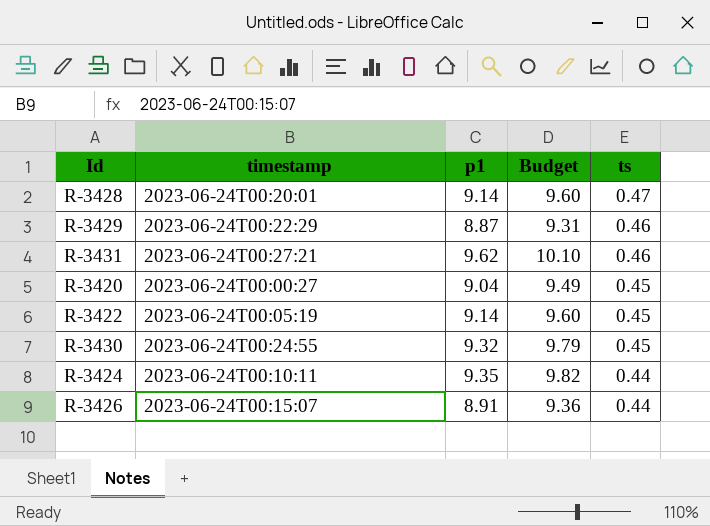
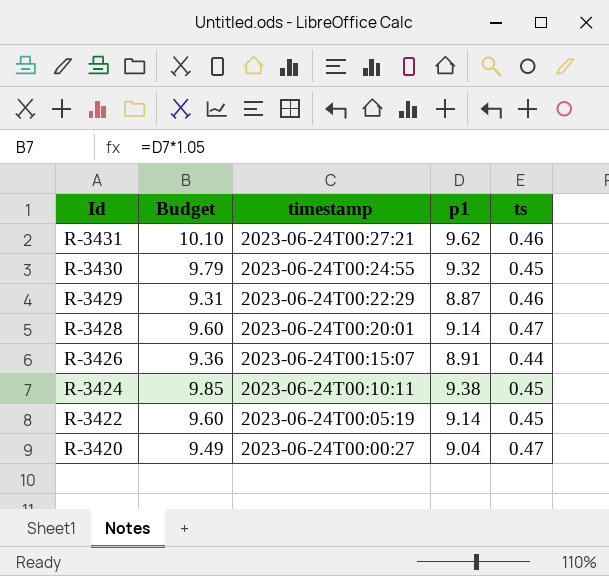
row order: ts descending -> Id descending
column Budget | position: 4 -> 2
R-3424 | Budget: 9.82 -> 9.85
R-3424 | p1: 9.35 -> 9.38
R-3424 | ts: 0.44 -> 0.45
R-3420 | ts: 0.45 -> 0.47

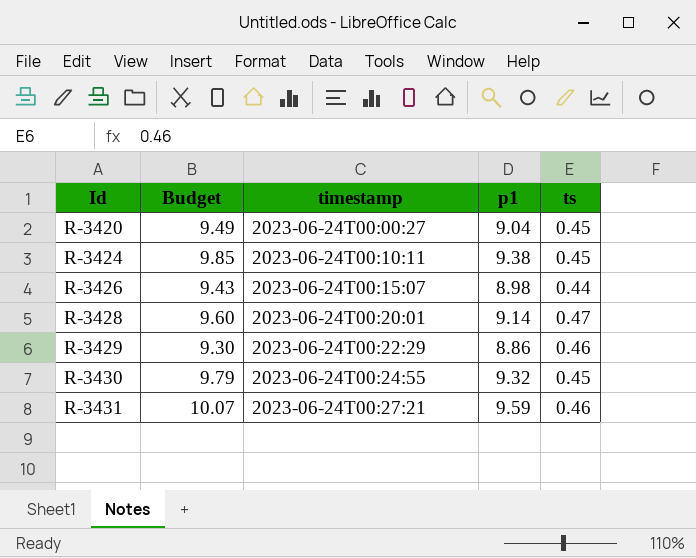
row order: Id descending -> Id ascending
row R-3422: 9.60 | 2023-06-24T00:05:19 | 9.14 | 0.45 -> none
R-3420 | ts: 0.47 -> 0.45
R-3426 | Budget: 9.36 -> 9.43
R-3426 | p1: 8.91 -> 8.98
R-3429 | Budget: 9.31 -> 9.30
R-3429 | p1: 8.87 -> 8.86
R-3431 | Budget: 10.10 -> 10.07
R-3431 | p1: 9.62 -> 9.59

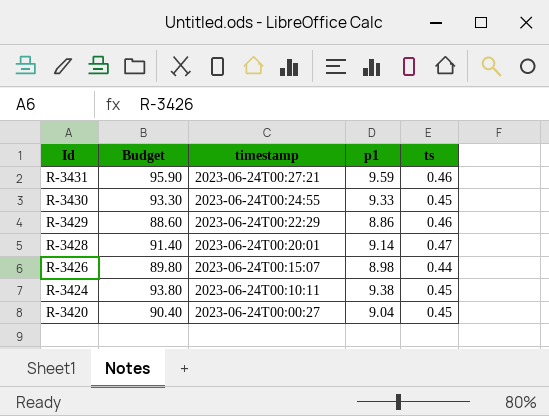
row order: Id ascending -> Id descending
column Budget | formula: [p1] * 1.05 -> [p1] * 10
R-3430 | p1: 9.32 -> 9.33

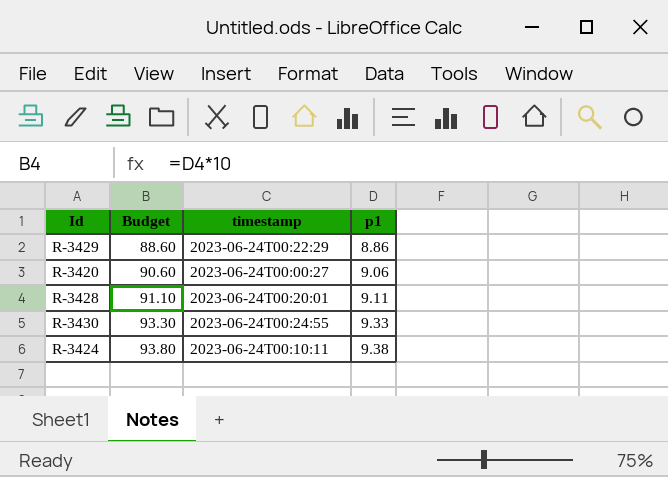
row order: Id descending -> Budget ascending
column ts | position: 5 -> none
row R-3431: 95.90 | 2023-06-24T00:27:21 | 9.59 | 0.46 -> none
row R-3426: 89.80 | 2023-06-24T00:15:07 | 8.98 | 0.44 -> none
R-3420 | Budget: 90.40 -> 90.60
R-3420 | p1: 9.04 -> 9.06
R-3428 | Budget: 91.40 -> 91.10
R-3428 | p1: 9.14 -> 9.11

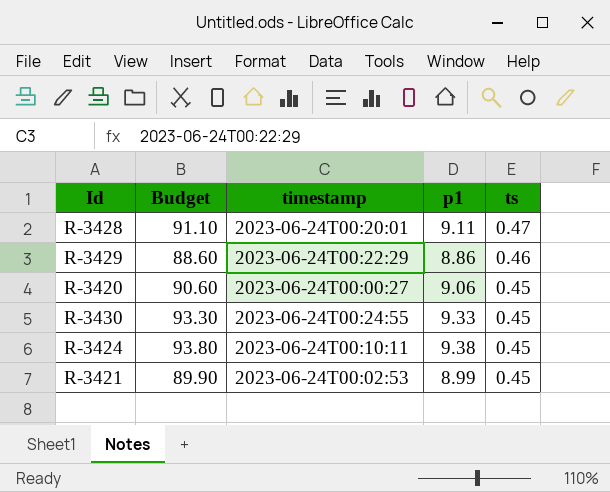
row order: Budget ascending -> ts descending
column ts | position: none -> 5
row R-3421: none -> 89.90 | 2023-06-24T00:02:53 | 8.99 | 0.45

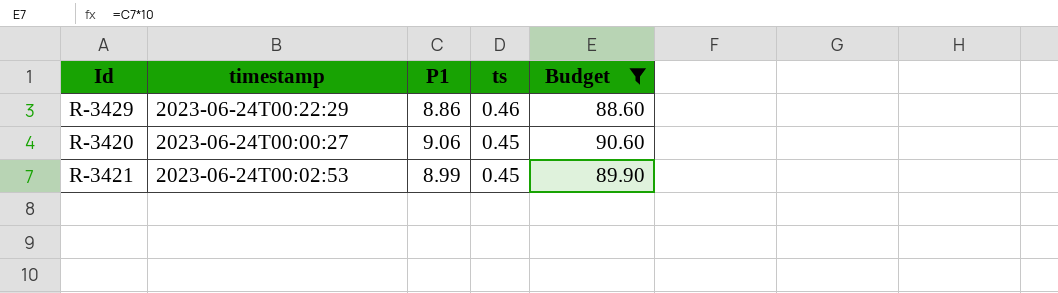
filter: none -> Budget <= 90.60
column name: p1 -> P1
column Budget | position: 2 -> 5

